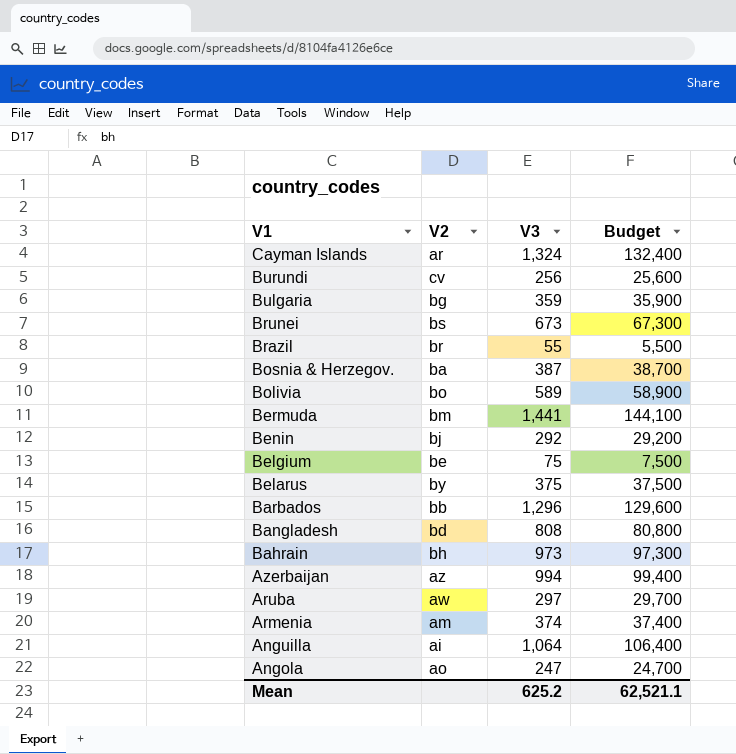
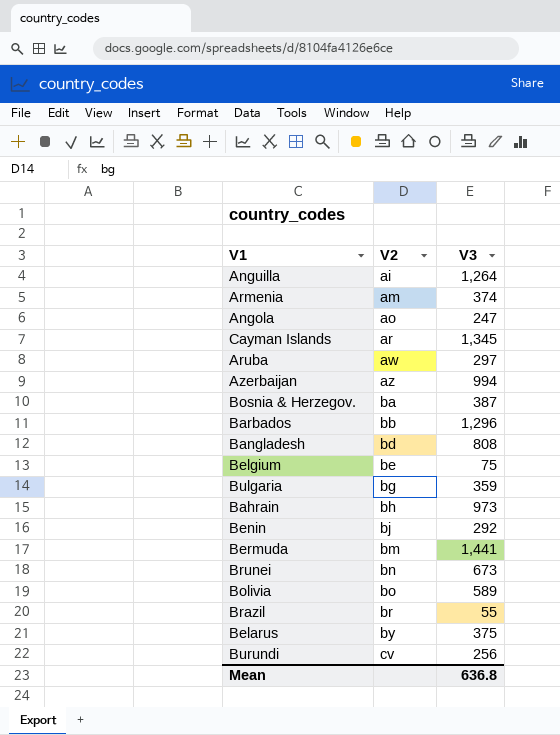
row order: V1 descending -> V2 ascending
column Budget | formula: [V3] * 100 -> none
Anguilla | V3: 1,064 -> 1,264
Cayman Islands | V3: 1,324 -> 1,345
Brunei | V2: bs -> bn
Mean | V3: 625.2 -> 636.8

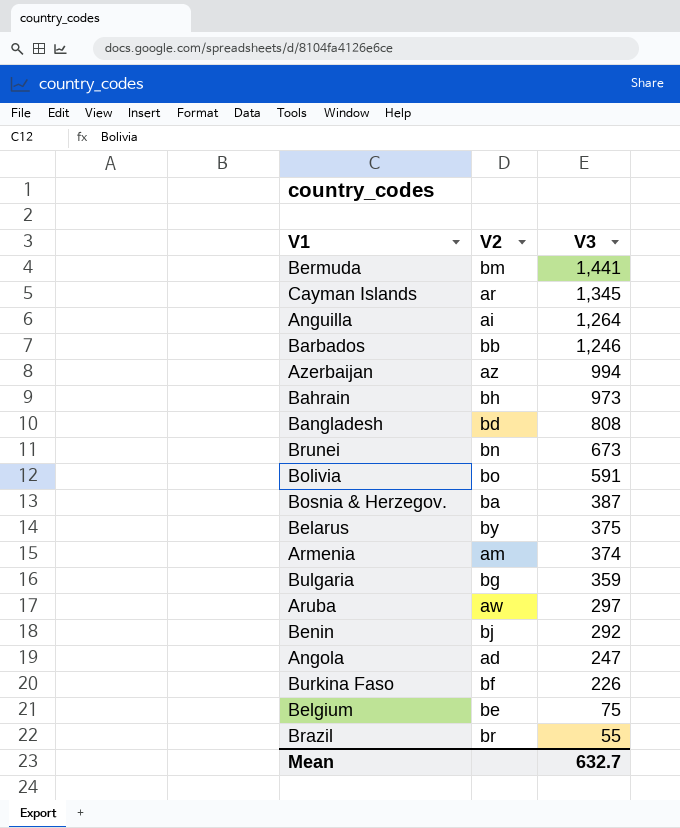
row order: V2 ascending -> V3 descending
row Burundi: cv | 256 -> none
Barbados | V3: 1,296 -> 1,246
Bolivia | V3: 589 -> 591
Angola | V2: ao -> ad
row Burkina Faso: none -> bf | 226
Mean | V3: 636.8 -> 632.7

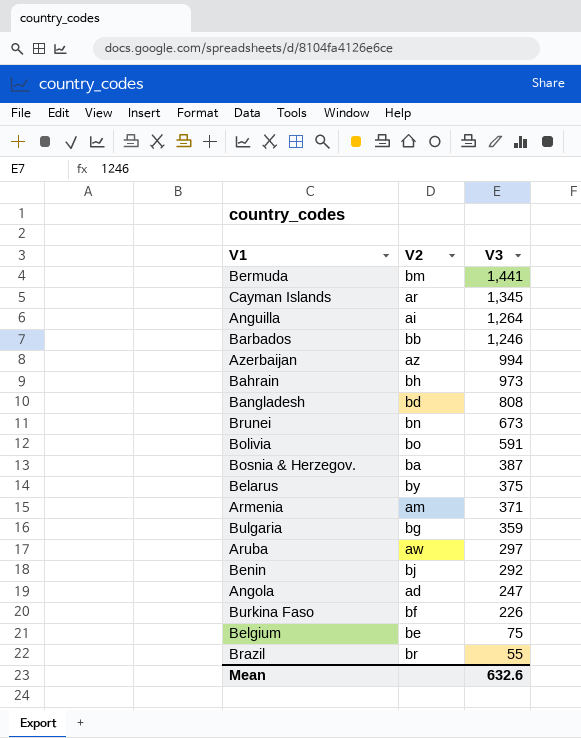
Armenia | V3: 374 -> 371
Mean | V3: 632.7 -> 632.6

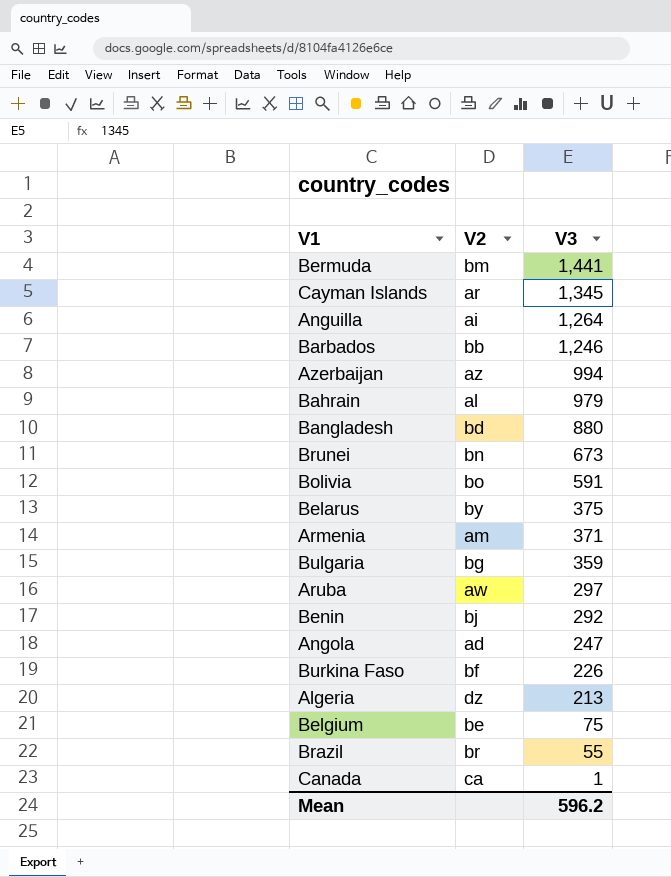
row Bosnia & Herzegov.: ba | 387 -> none
Bahrain | V2: bh -> al
Bahrain | V3: 973 -> 979
Bangladesh | V3: 808 -> 880
row Algeria: none -> dz | 213
row Canada: none -> ca | 1
Mean | V3: 632.6 -> 596.2

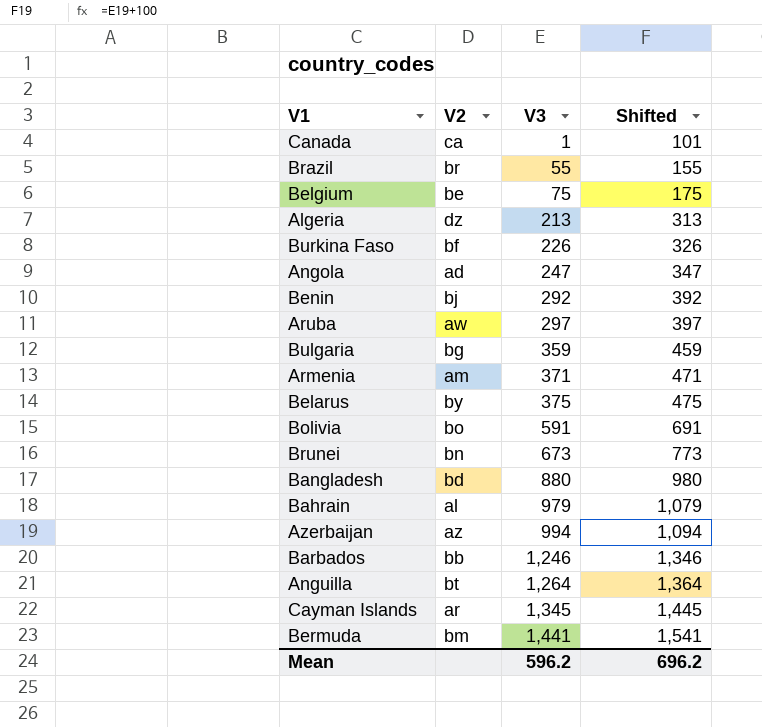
row order: V3 descending -> V3 ascending
column Shifted | formula: none -> [V3] + 100
Anguilla | V2: ai -> bt

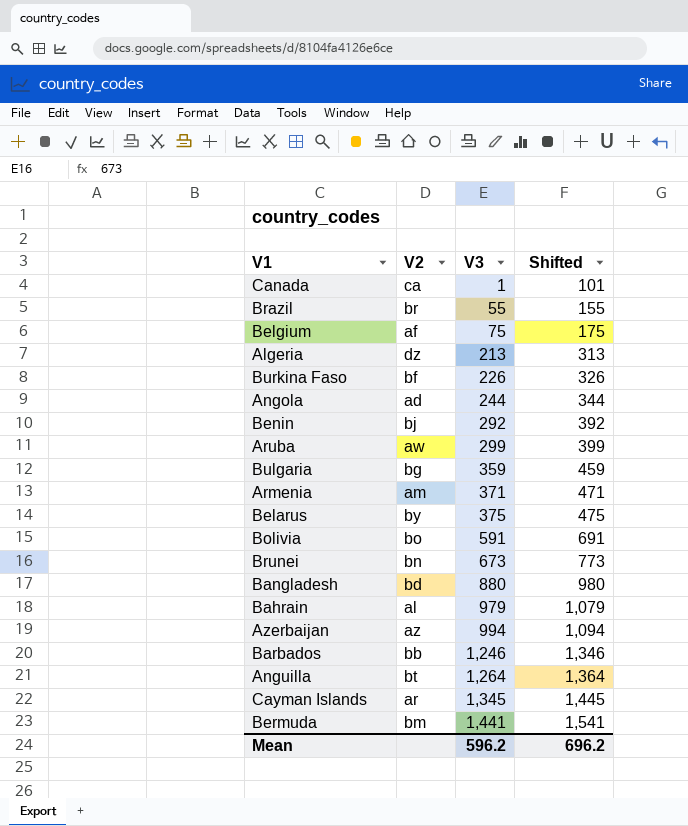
Belgium | V2: be -> af
Angola | V3: 247 -> 244
Angola | Shifted: 347 -> 344
Aruba | V3: 297 -> 299
Aruba | Shifted: 397 -> 399

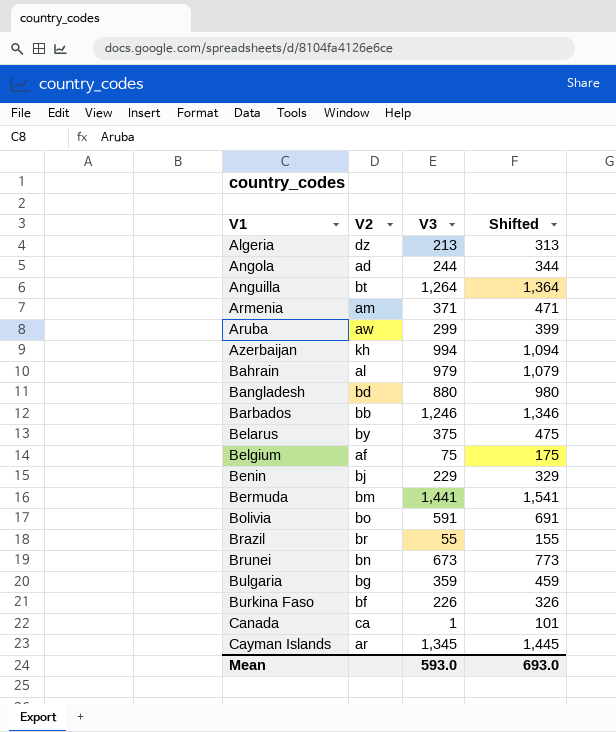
row order: V3 ascending -> V1 ascending
Azerbaijan | V2: az -> kh
Benin | V3: 292 -> 229
Benin | Shifted: 392 -> 329
Mean | V3: 596.2 -> 593.0
Mean | Shifted: 696.2 -> 693.0

